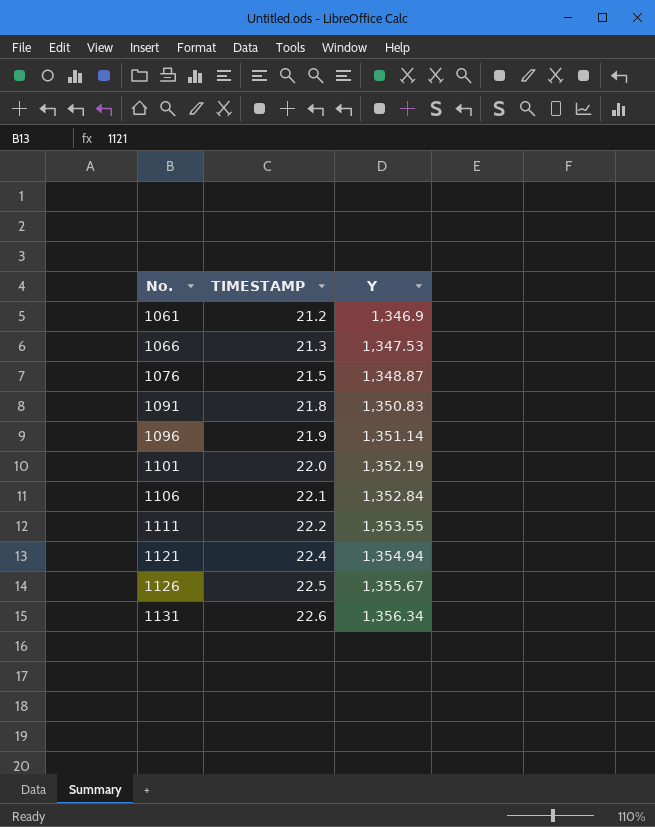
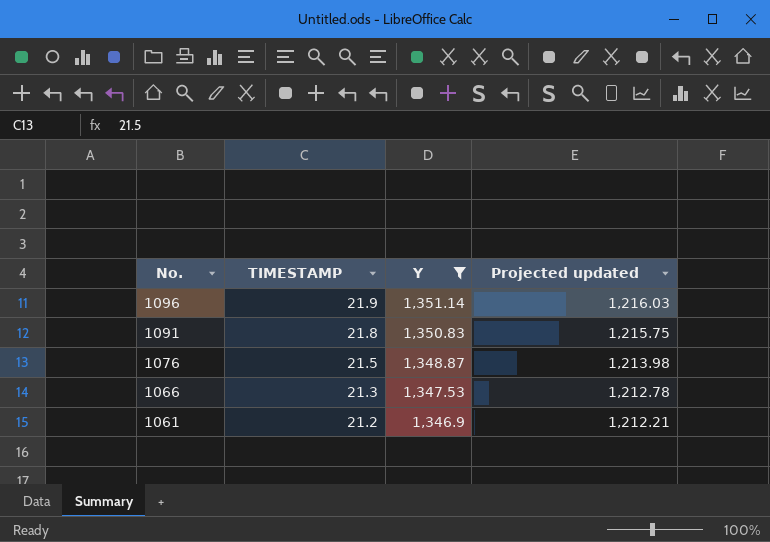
filter: none -> Y <= 1,351.14
row order: No. ascending -> No. descending
column Projected updated | formula: none -> [Y] * 0.9

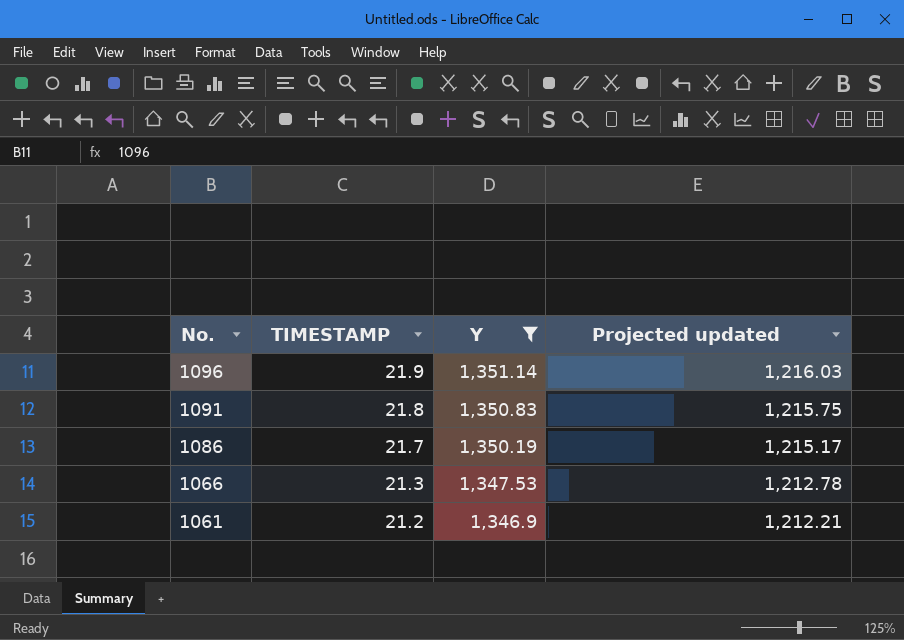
row 1076: 21.5 | 1,348.87 | 1,213.98 -> none
row 1086: none -> 21.7 | 1,350.19 | 1,215.17

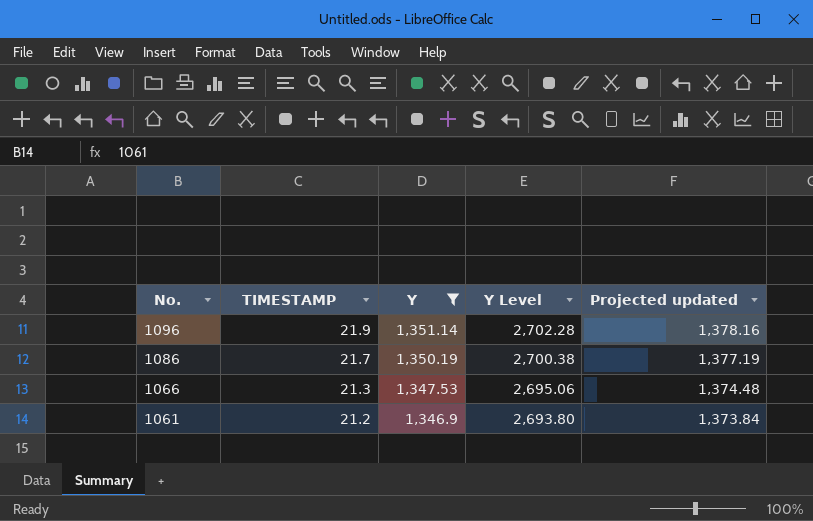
column Y Level | formula: none -> [Y] * 2
column Projected updated | formula: [Y] * 0.9 -> [Y] * 1.02
row 1091: 21.8 | 1,350.83 | 1,215.75 -> none

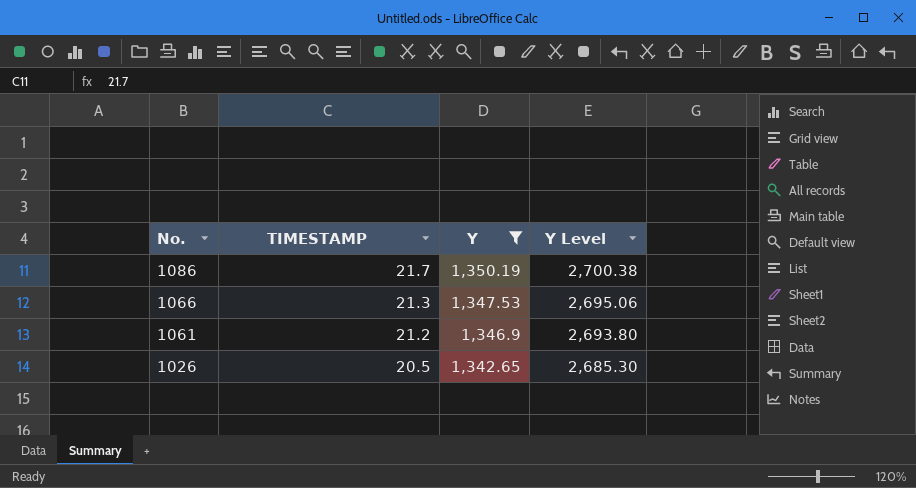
column Projected updated | formula: [Y] * 1.02 -> none
row 1096: 21.9 | 1,351.14 | 2,702.28 | 1,378.16 -> none
row 1026: none -> 20.5 | 1,342.65 | 2,685.30

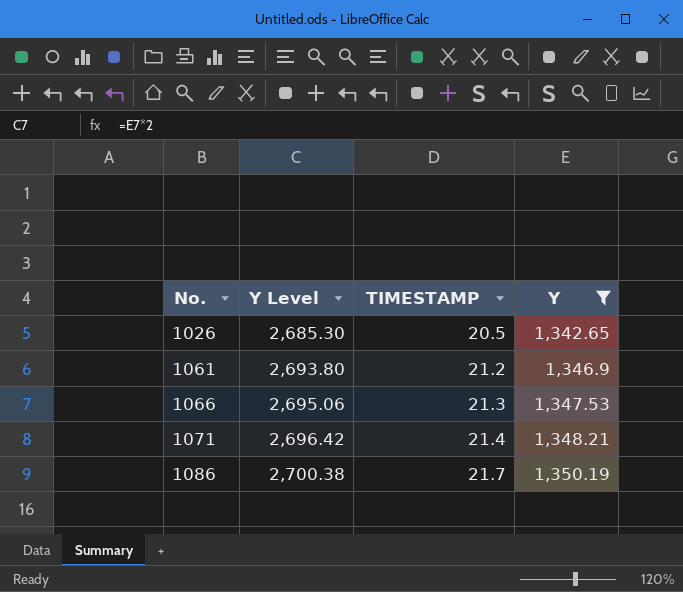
row order: No. descending -> No. ascending
column Y Level | position: 4 -> 2
row 1071: none -> 2,696.42 | 21.4 | 1,348.21

